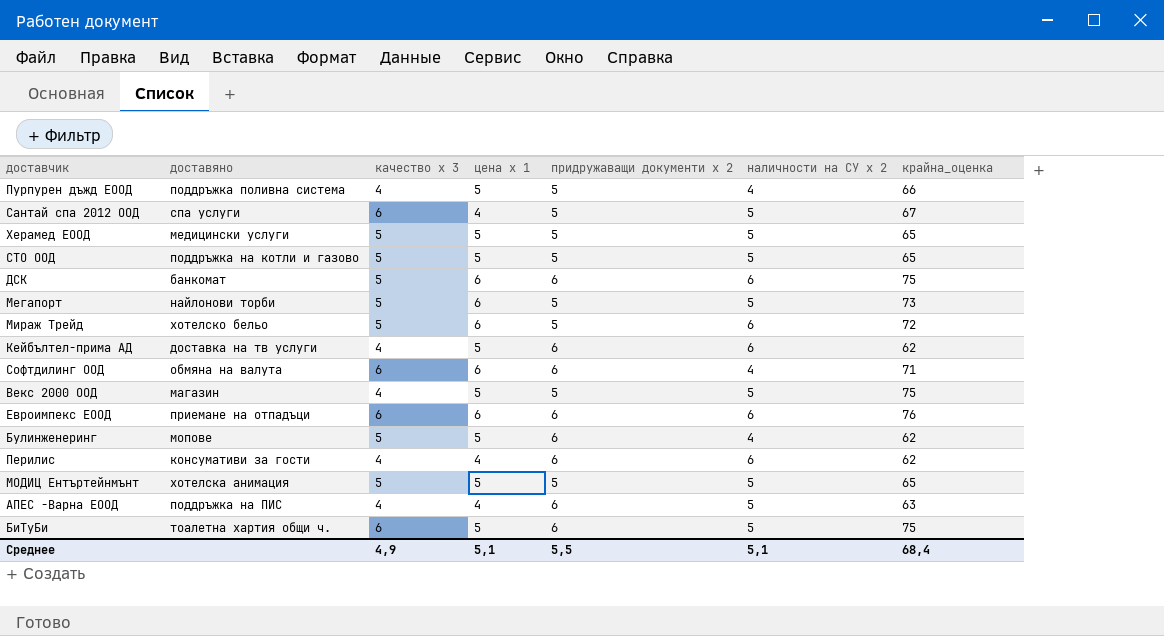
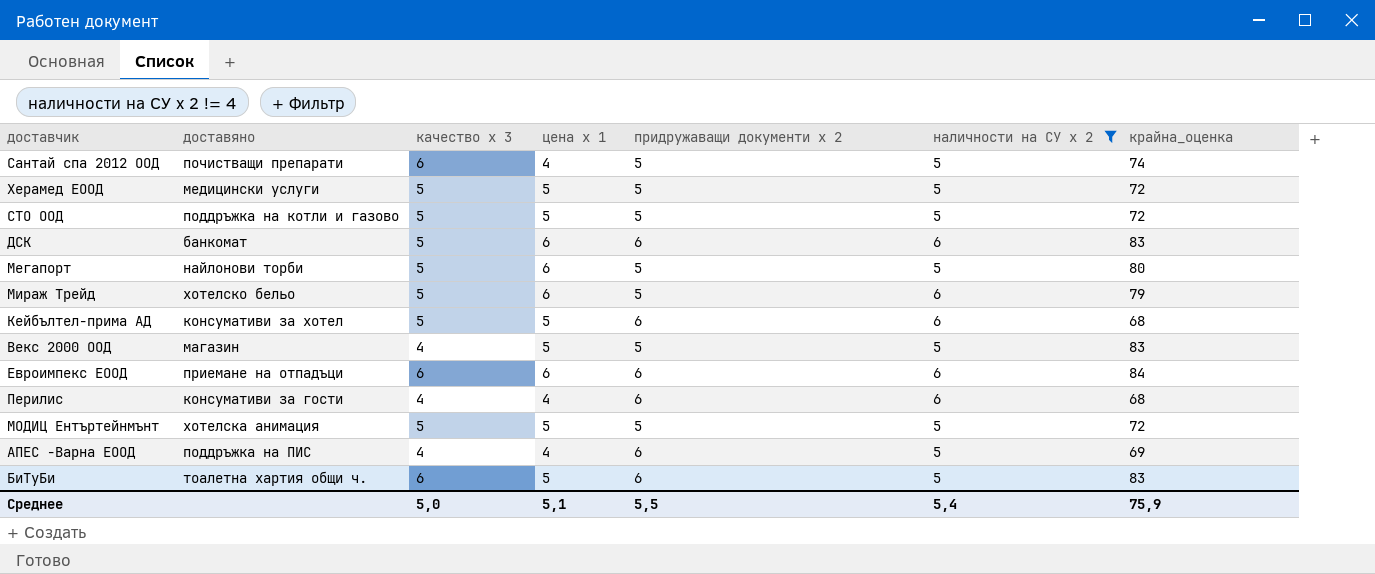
filter: none -> наличности на СУ х 2 != 4
Сантай спа 2012 ООД | доставяно: спа услуги -> почистващи препарати
Сантай спа 2012 ООД | крайна_оценка: 67 -> 74
Херамед ЕООД | крайна_оценка: 65 -> 72
СТО ООД | крайна_оценка: 65 -> 72
ДСК | крайна_оценка: 75 -> 83
Мегапорт | крайна_оценка: 73 -> 80
Мираж Трейд | крайна_оценка: 72 -> 79
Кейбълтел-прима АД | доставяно: доставка на тв услуги -> консумативи за хотел
Кейбълтел-прима АД | качество х 3: 4 -> 5
Кейбълтел-прима АД | крайна_оценка: 62 -> 68
Векс 2000 ООД | крайна_оценка: 75 -> 83
Евроимпекс ЕООД | крайна_оценка: 76 -> 84
Перилис | крайна_оценка: 62 -> 68
МОДИЦ Ентъртейнмънт | крайна_оценка: 65 -> 72
АПЕС -Варна ЕООД | крайна_оценка: 63 -> 69
БиТуБи | крайна_оценка: 75 -> 83
Среднее | качество х 3: 4,9 -> 5,0
Среднее | наличности на СУ х 2: 5,1 -> 5,4
Среднее | крайна_оценка: 68,4 -> 75,9

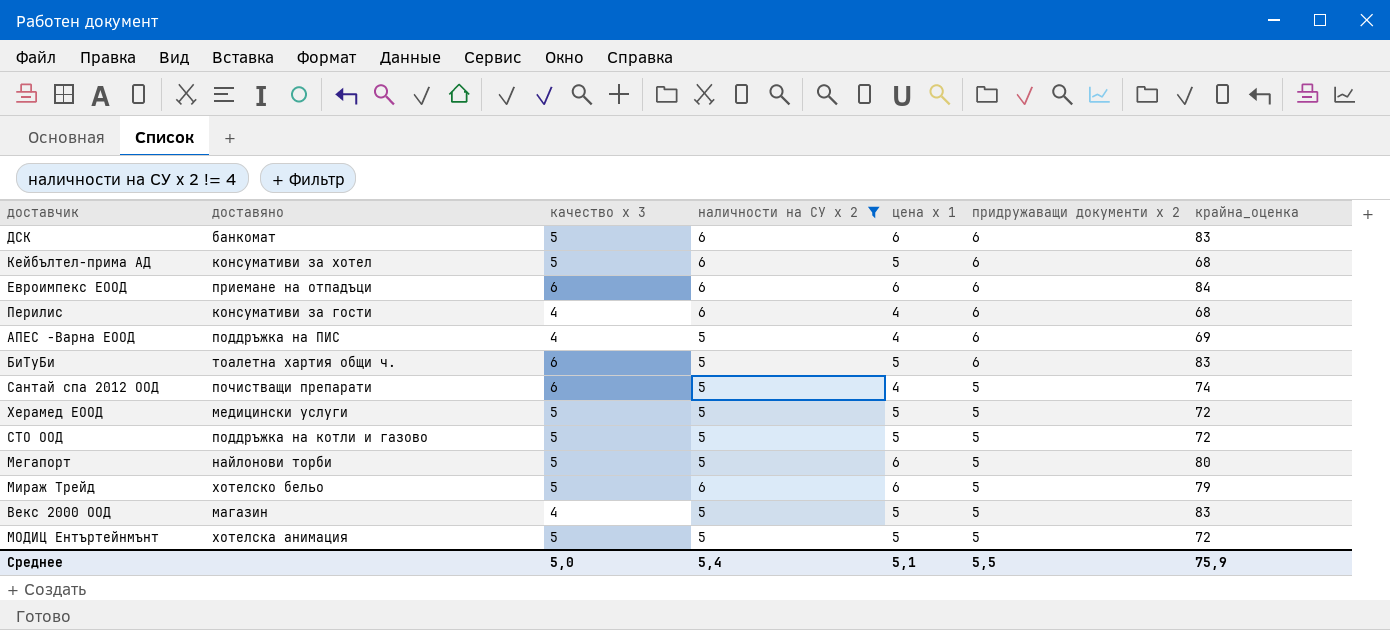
row order: none -> придружаващи документи х 2 descending
column наличности на СУ х 2 | position: 6 -> 4

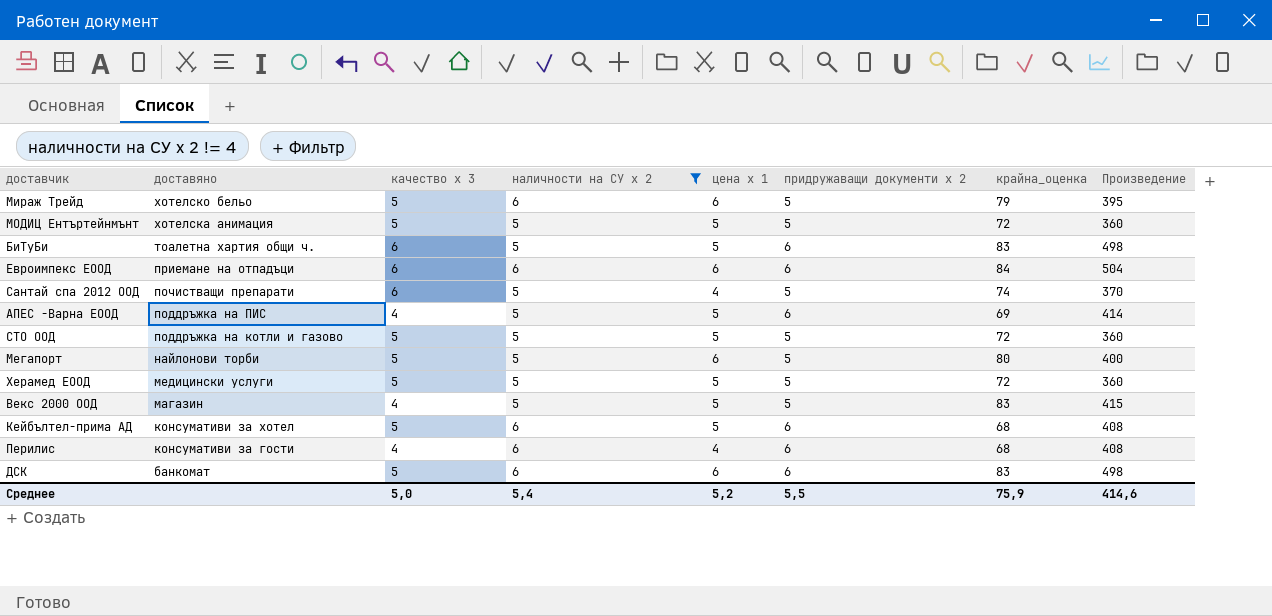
row order: придружаващи документи х 2 descending -> доставяно descending
column Произведение | formula: none -> [придружаващи документи х 2] * [крайна_оценка]
АПЕС -Варна ЕООД | цена х 1: 4 -> 5
Среднее | цена х 1: 5,1 -> 5,2

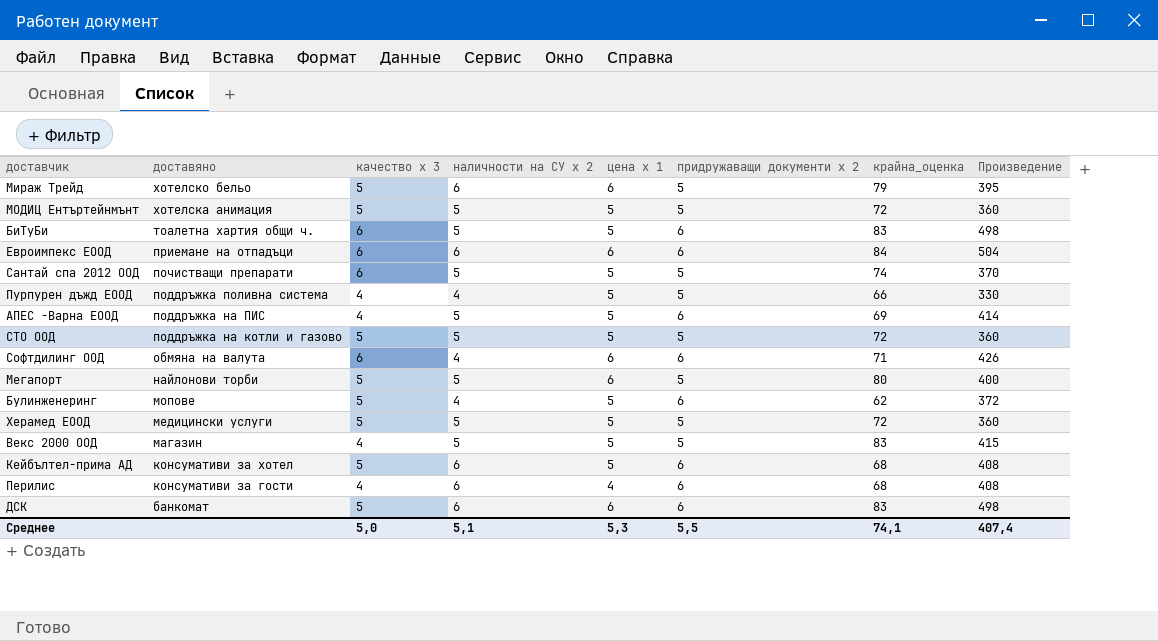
filter: наличности на СУ х 2 != 4 -> none
Сантай спа 2012 ООД | цена х 1: 4 -> 5
Среднее | наличности на СУ х 2: 5,4 -> 5,1
Среднее | цена х 1: 5,2 -> 5,3
Среднее | крайна_оценка: 75,9 -> 74,1
Среднее | Произведение: 414,6 -> 407,4

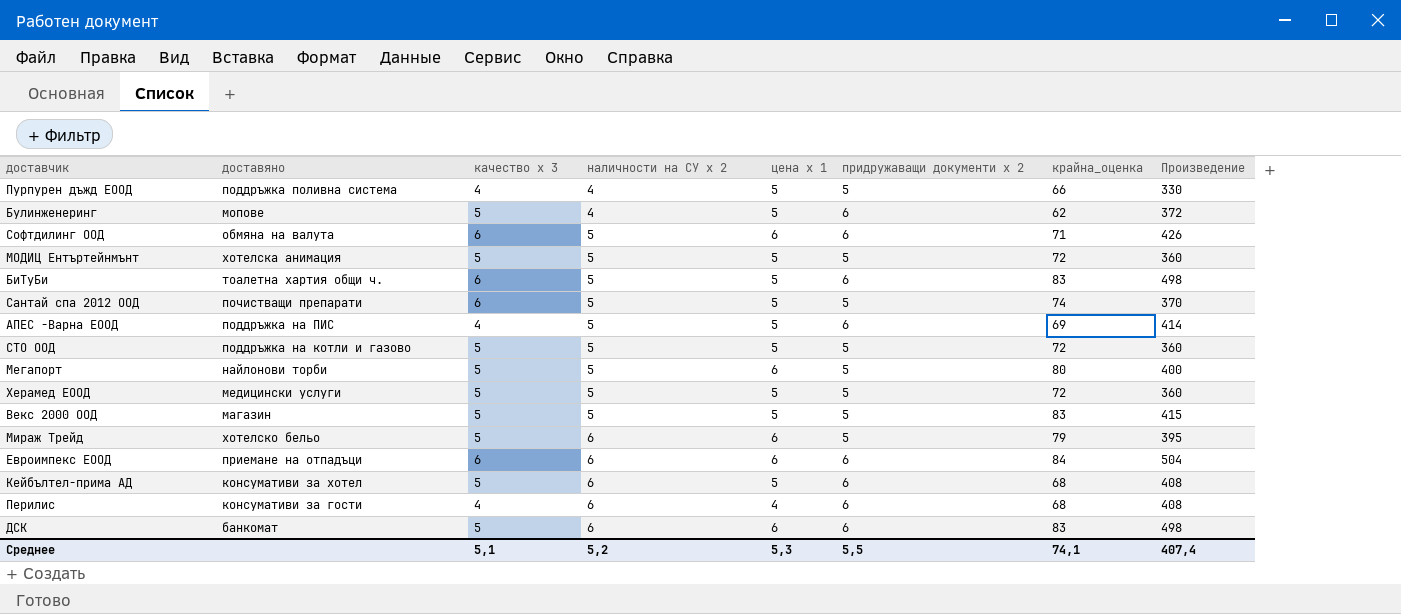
row order: доставяно descending -> наличности на СУ х 2 ascending
Софтдилинг ООД | наличности на СУ х 2: 4 -> 5
Векс 2000 ООД | качество х 3: 4 -> 5
Среднее | качество х 3: 5,0 -> 5,1
Среднее | наличности на СУ х 2: 5,1 -> 5,2

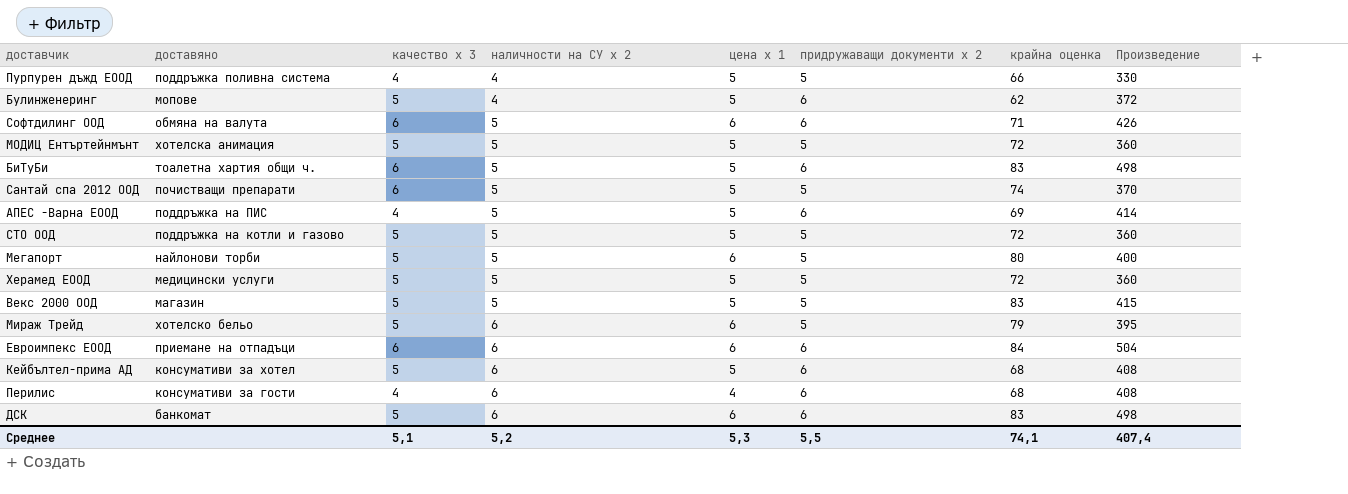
column name: крайна_оценка -> крайна оценка

